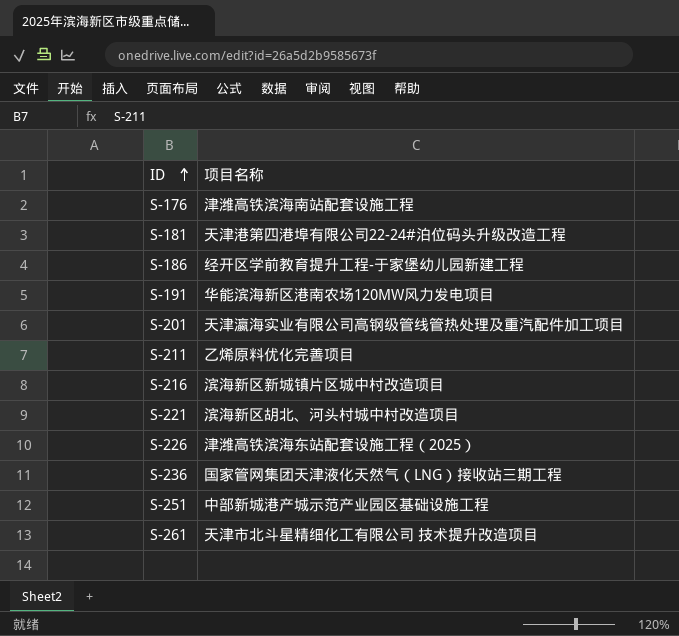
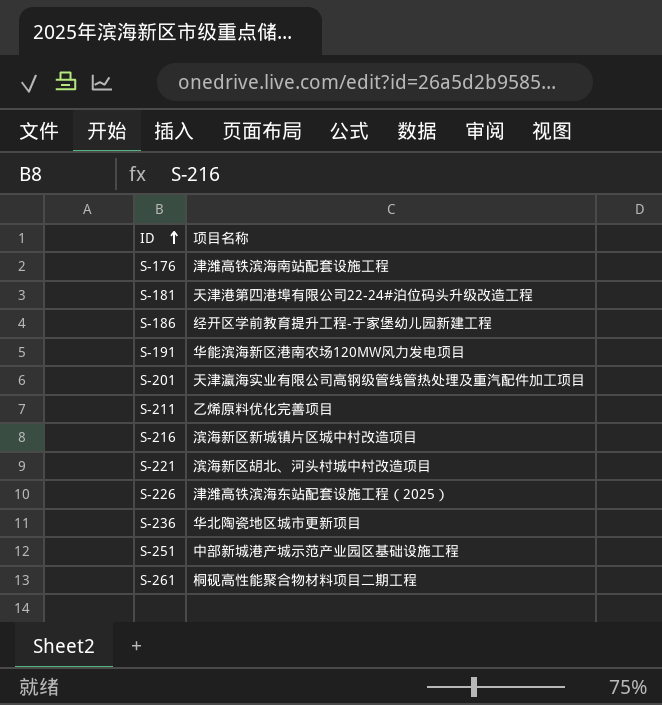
S-236 | 项目名称: 国家管网集团天津液化天然气（LNG）接收站三期工程 -> 华北陶瓷地区城市更新项目
S-261 | 项目名称: 天津市北斗星精细化工有限公司 技术提升改造项目 -> 桐砚高性能聚合物材料项目二期工程

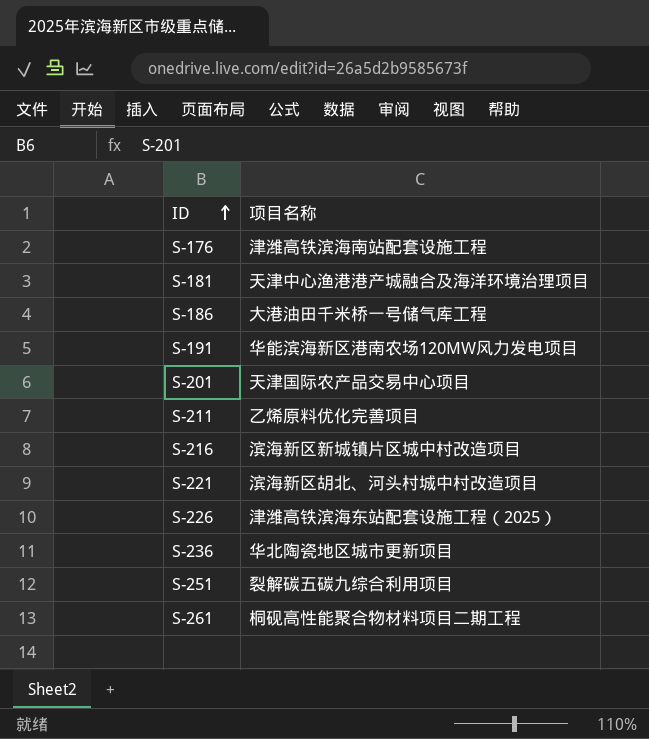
S-181 | 项目名称: 天津港第四港埠有限公司22-24#泊位码头升级改造工程 -> 天津中心渔港港产城融合及海洋环境治理项目
S-186 | 项目名称: 经开区学前教育提升工程-于家堡幼儿园新建工程 -> 大港油田千米桥一号储气库工程
S-201 | 项目名称: 天津瀛海实业有限公司高钢级管线管热处理及重汽配件加工项目 -> 天津国际农产品交易中心项目
S-251 | 项目名称: 中部新城港产城示范产业园区基础设施工程 -> 裂解碳五碳九综合利用项目

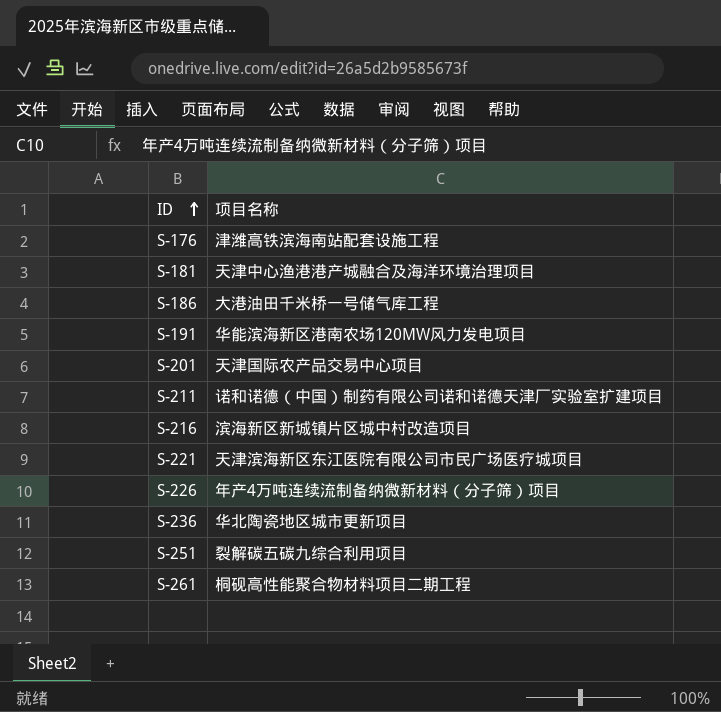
S-211 | 项目名称: 乙烯原料优化完善项目 -> 诺和诺德（中国）制药有限公司诺和诺德天津厂实验室扩建项目
S-221 | 项目名称: 滨海新区胡北、河头村城中村改造项目 -> 天津滨海新区东江医院有限公司市民广场医疗城项目
S-226 | 项目名称: 津潍高铁滨海东站配套设施工程（2025） -> 年产4万吨连续流制备纳微新材料（分子筛）项目

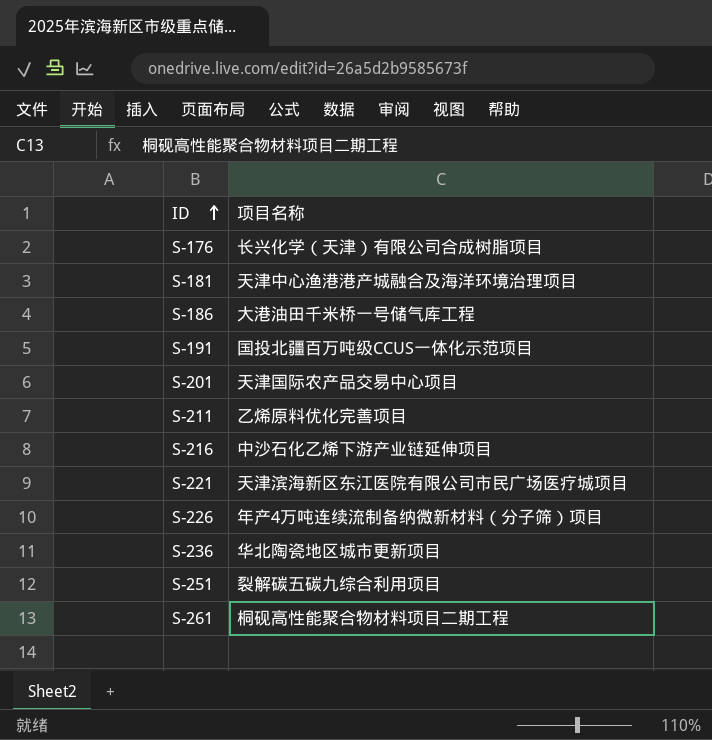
S-176 | 项目名称: 津潍高铁滨海南站配套设施工程 -> 长兴化学（天津）有限公司合成树脂项目
S-191 | 项目名称: 华能滨海新区港南农场120MW风力发电项目 -> 国投北疆百万吨级CCUS一体化示范项目
S-211 | 项目名称: 诺和诺德（中国）制药有限公司诺和诺德天津厂实验室扩建项目 -> 乙烯原料优化完善项目
S-216 | 项目名称: 滨海新区新城镇片区城中村改造项目 -> 中沙石化乙烯下游产业链延伸项目

